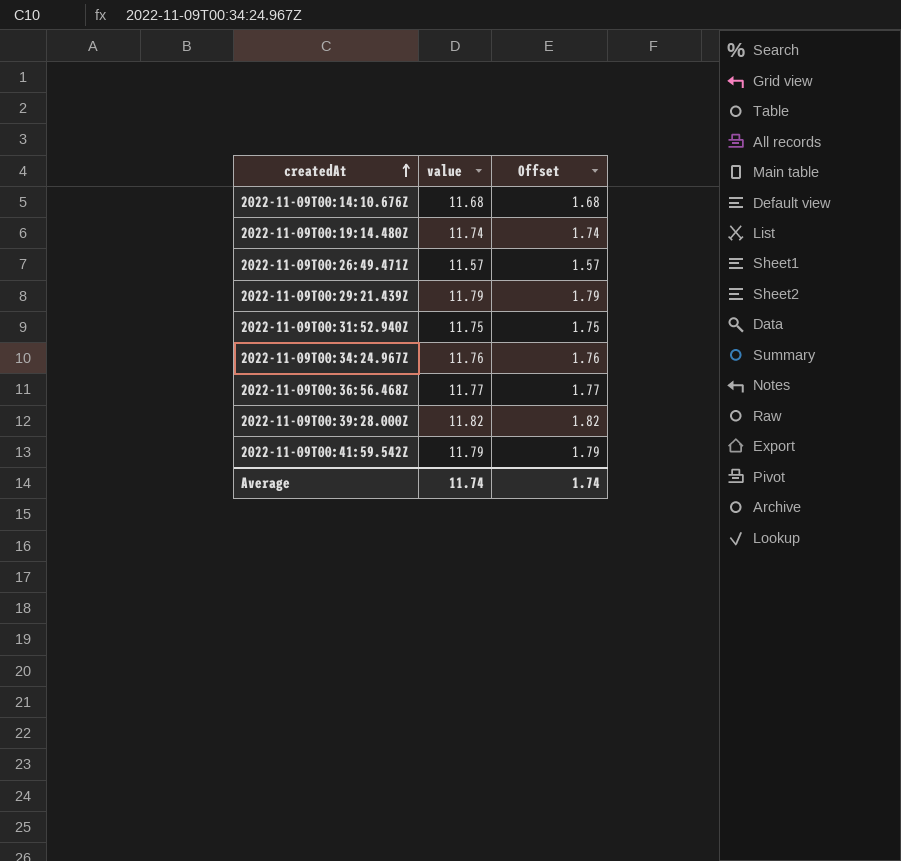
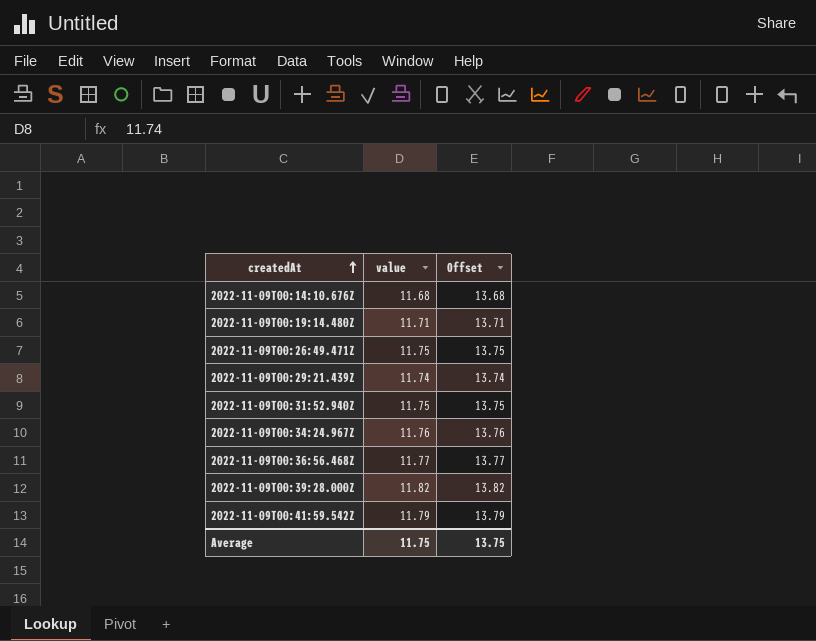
column Offset | formula: [value] - 10 -> [value] + 2
2022-11-09T00:19:14.480Z | value: 11.74 -> 11.71
2022-11-09T00:26:49.471Z | value: 11.57 -> 11.75
2022-11-09T00:29:21.439Z | value: 11.79 -> 11.74
Average | value: 11.74 -> 11.75
Average | Offset: 1.74 -> 13.75

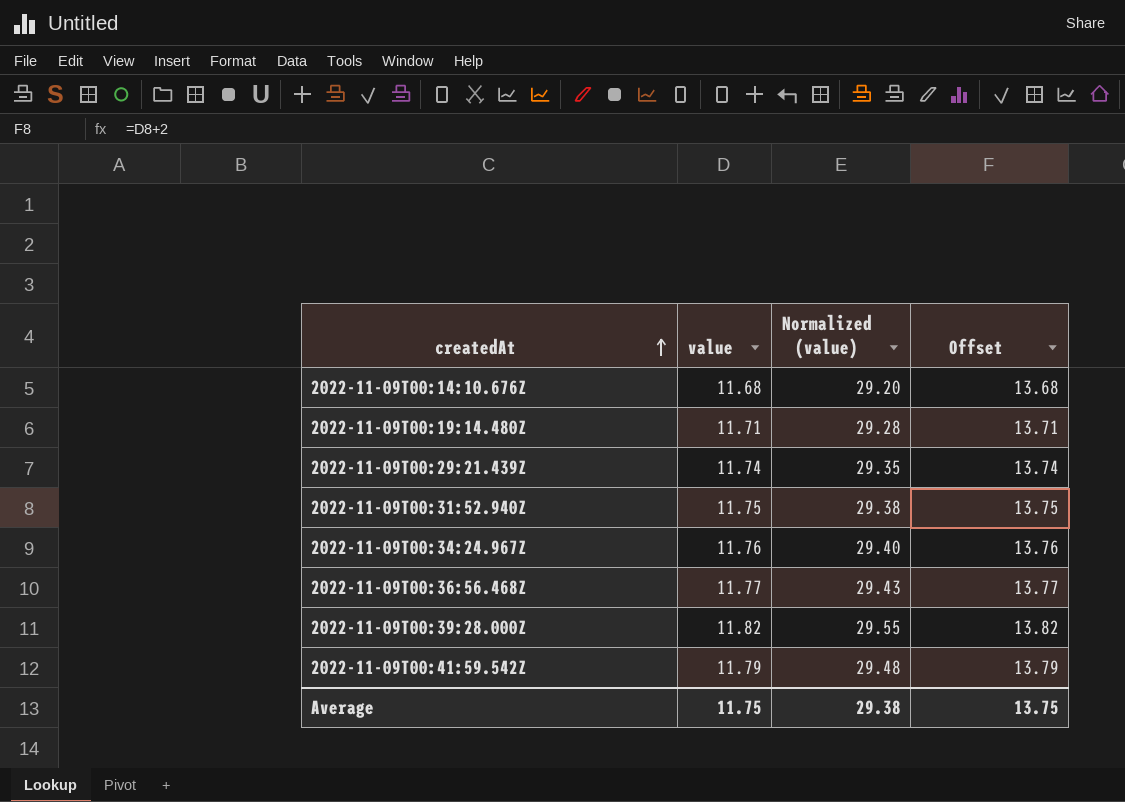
column Normalized (value) | formula: none -> [value] * 2.5
row 2022-11-09T00:26:49.471Z: 11.75 | 13.75 -> none

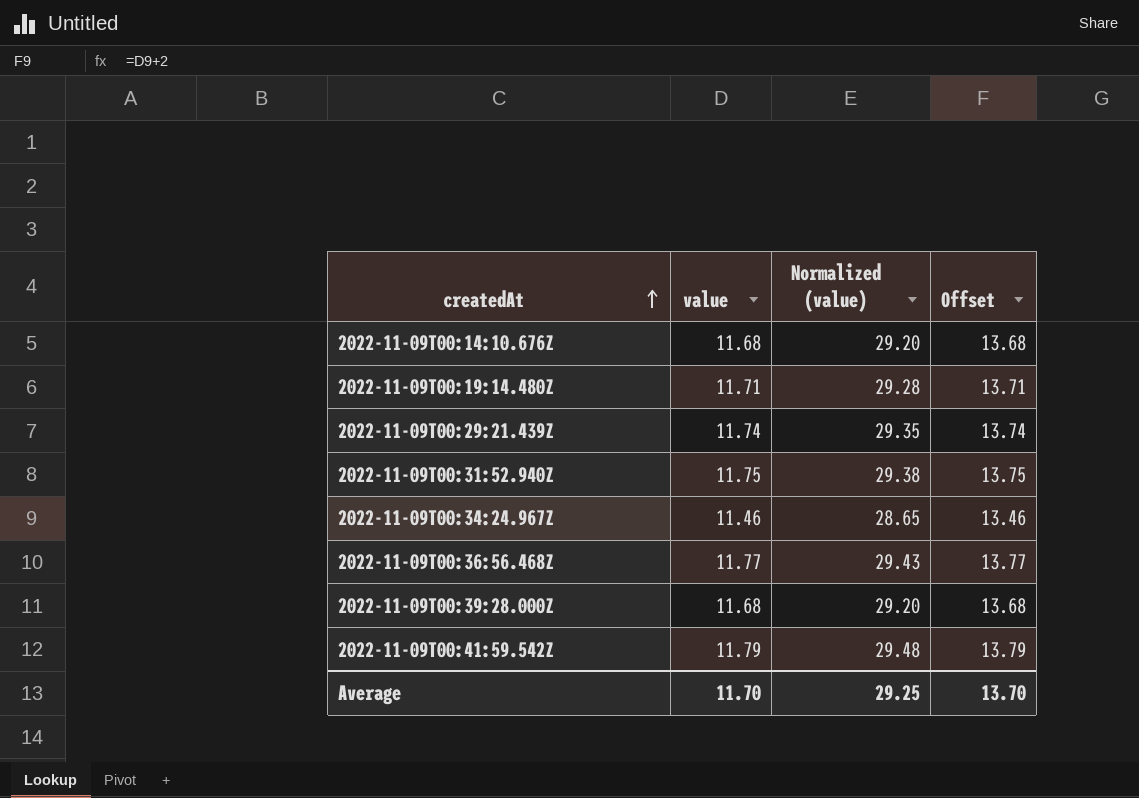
2022-11-09T00:34:24.967Z | value: 11.76 -> 11.46
2022-11-09T00:34:24.967Z | Normalized (value): 29.40 -> 28.65
2022-11-09T00:34:24.967Z | Offset: 13.76 -> 13.46
2022-11-09T00:39:28.000Z | value: 11.82 -> 11.68
2022-11-09T00:39:28.000Z | Normalized (value): 29.55 -> 29.20
2022-11-09T00:39:28.000Z | Offset: 13.82 -> 13.68
Average | value: 11.75 -> 11.70
Average | Normalized (value): 29.38 -> 29.25
Average | Offset: 13.75 -> 13.70

